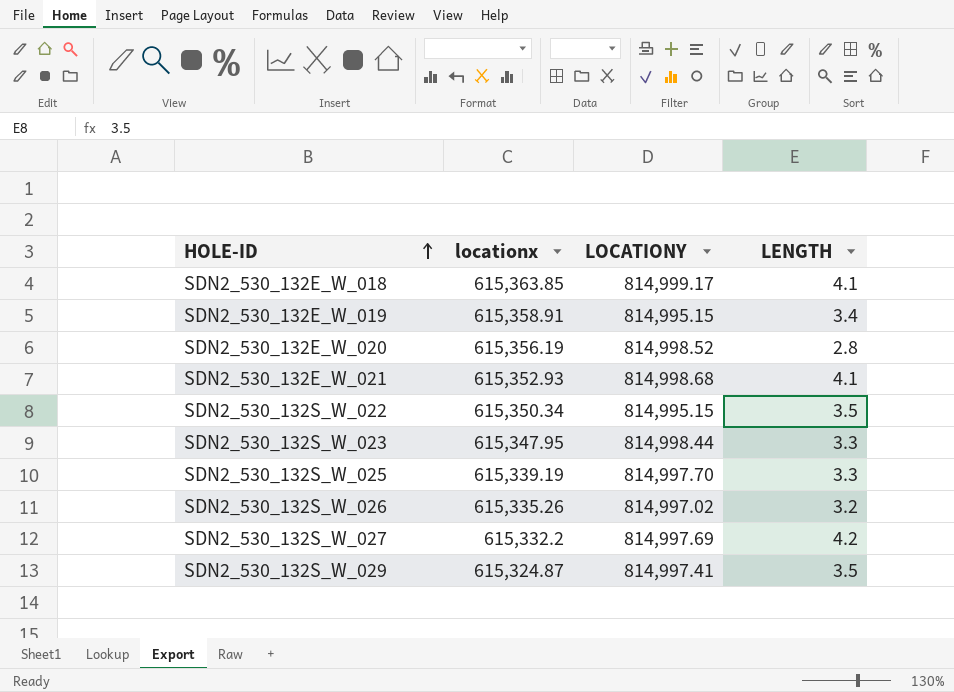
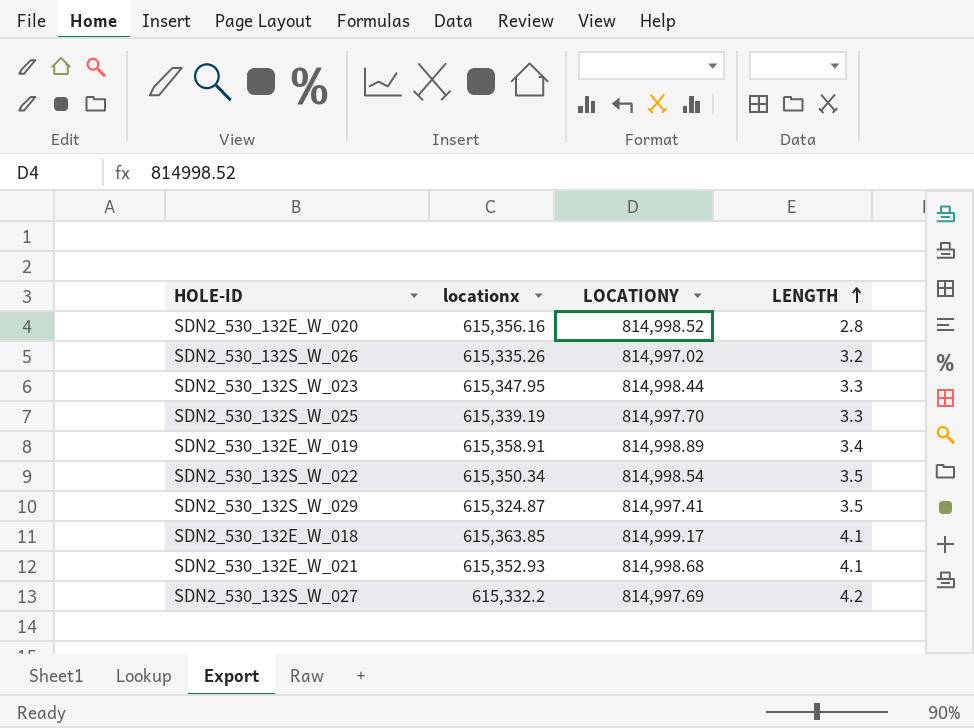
row order: HOLE-ID ascending -> LENGTH ascending
SDN2_530_132E_W_020 | locationx: 615,356.19 -> 615,356.16
SDN2_530_132E_W_019 | LOCATIONY: 814,995.15 -> 814,998.89
SDN2_530_132S_W_022 | LOCATIONY: 814,995.15 -> 814,998.54

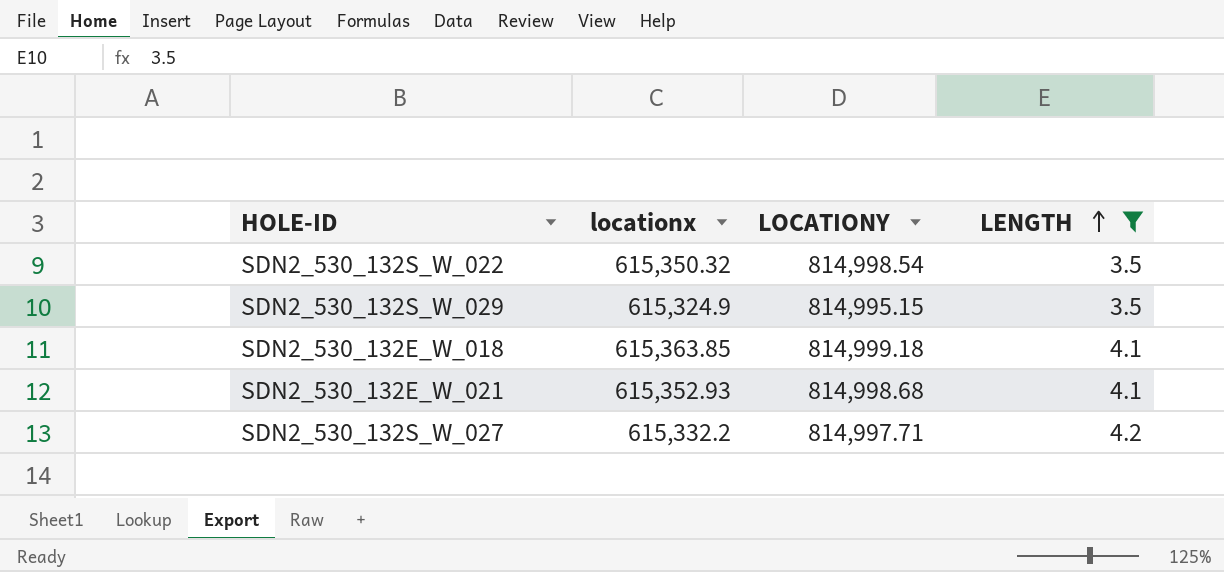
filter: none -> LENGTH >= 3.5
SDN2_530_132S_W_022 | locationx: 615,350.34 -> 615,350.32
SDN2_530_132S_W_029 | locationx: 615,324.87 -> 615,324.9
SDN2_530_132S_W_029 | LOCATIONY: 814,997.41 -> 814,995.15
SDN2_530_132E_W_018 | LOCATIONY: 814,999.17 -> 814,999.18
SDN2_530_132S_W_027 | LOCATIONY: 814,997.69 -> 814,997.71

